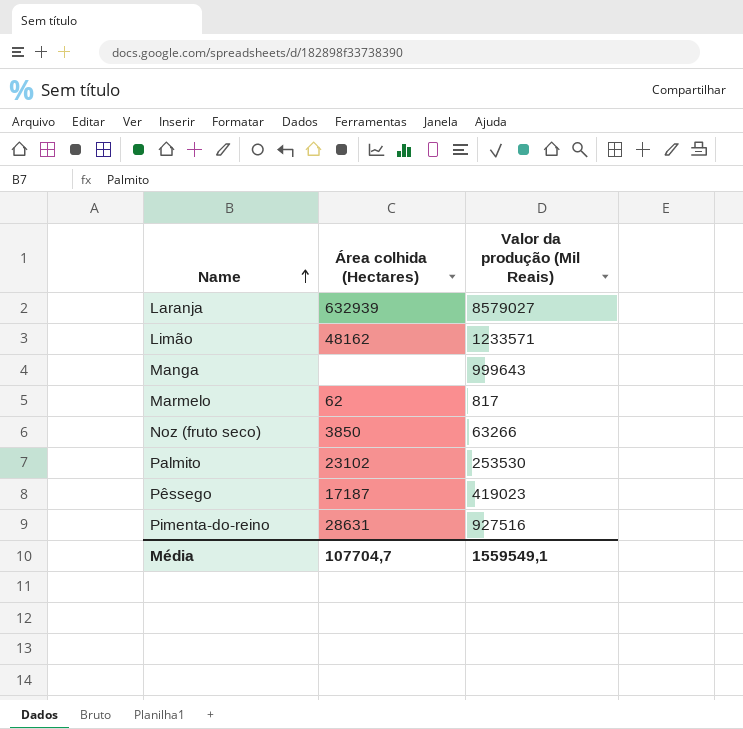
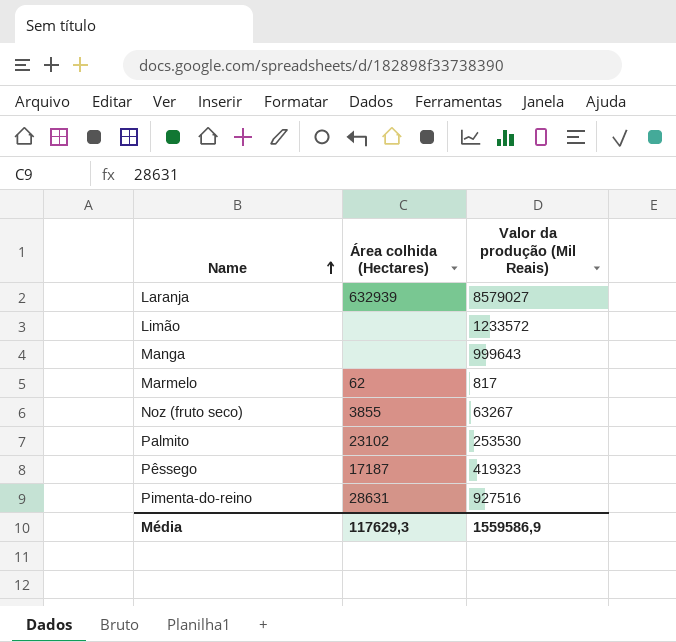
Limão | Área colhida (Hectares): 48162 -> none
Limão | Valor da produção (Mil Reais): 1233571 -> 1233572
Noz (fruto seco) | Área colhida (Hectares): 3850 -> 3855
Noz (fruto seco) | Valor da produção (Mil Reais): 63266 -> 63267
Pêssego | Valor da produção (Mil Reais): 419023 -> 419323
Média | Área colhida (Hectares): 107704,7 -> 117629,3
Média | Valor da produção (Mil Reais): 1559549,1 -> 1559586,9

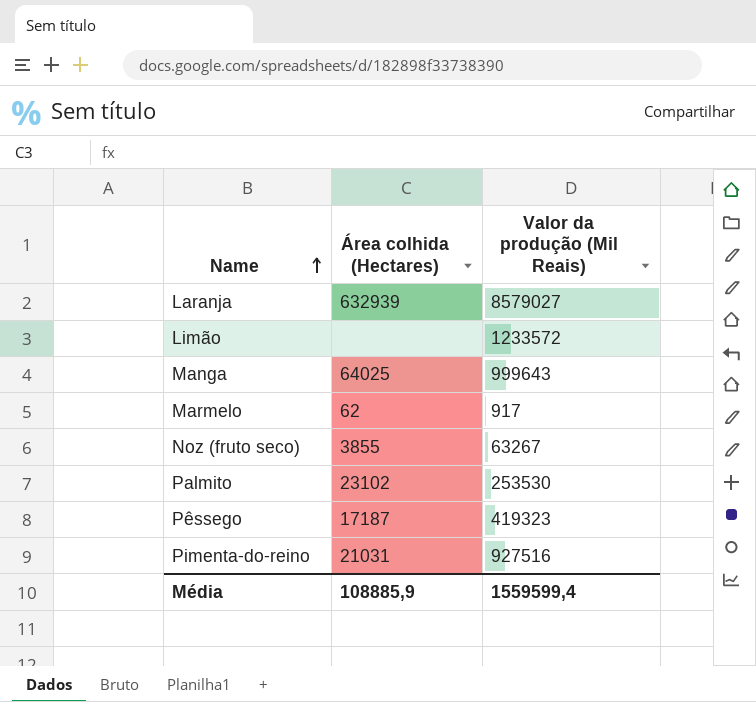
Manga | Área colhida (Hectares): none -> 64025
Marmelo | Valor da produção (Mil Reais): 817 -> 917
Pimenta-do-reino | Área colhida (Hectares): 28631 -> 21031
Média | Área colhida (Hectares): 117629,3 -> 108885,9
Média | Valor da produção (Mil Reais): 1559586,9 -> 1559599,4

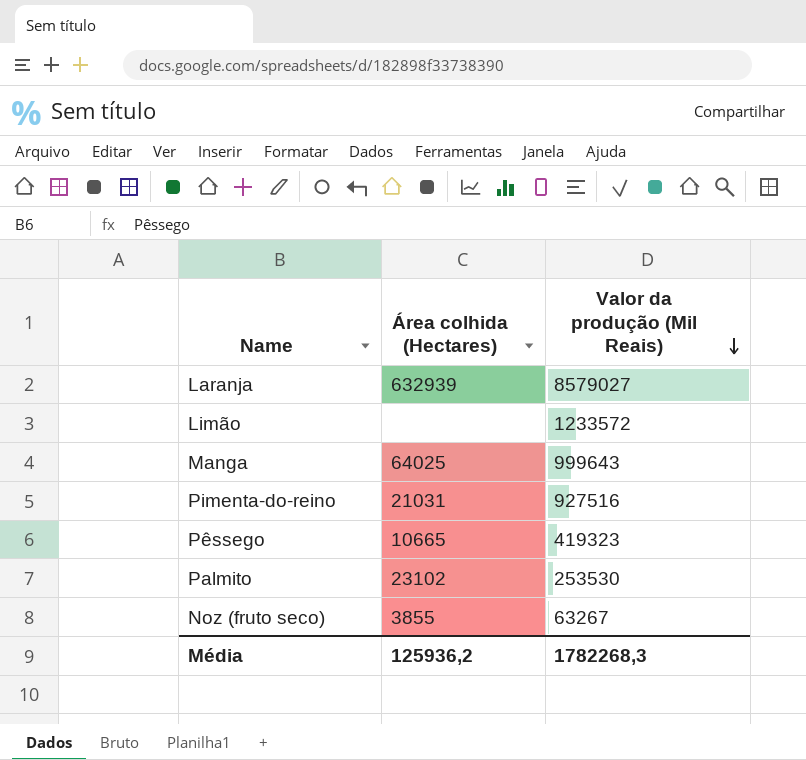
row order: Name ascending -> Valor da produção (Mil Reais) descending
row Marmelo: 62 | 917 -> none
Pêssego | Área colhida (Hectares): 17187 -> 10665
Média | Área colhida (Hectares): 108885,9 -> 125936,2
Média | Valor da produção (Mil Reais): 1559599,4 -> 1782268,3

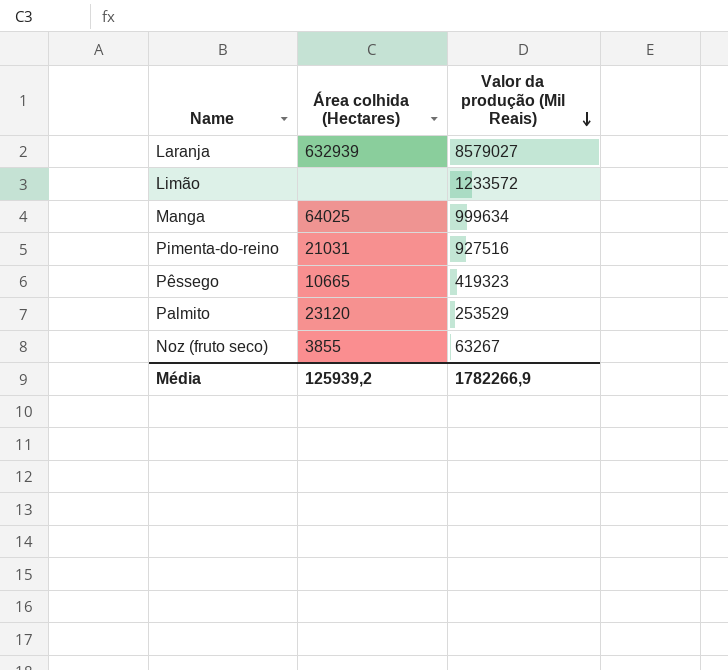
Manga | Valor da produção (Mil Reais): 999643 -> 999634
Palmito | Área colhida (Hectares): 23102 -> 23120
Palmito | Valor da produção (Mil Reais): 253530 -> 253529
Média | Área colhida (Hectares): 125936,2 -> 125939,2
Média | Valor da produção (Mil Reais): 1782268,3 -> 1782266,9

